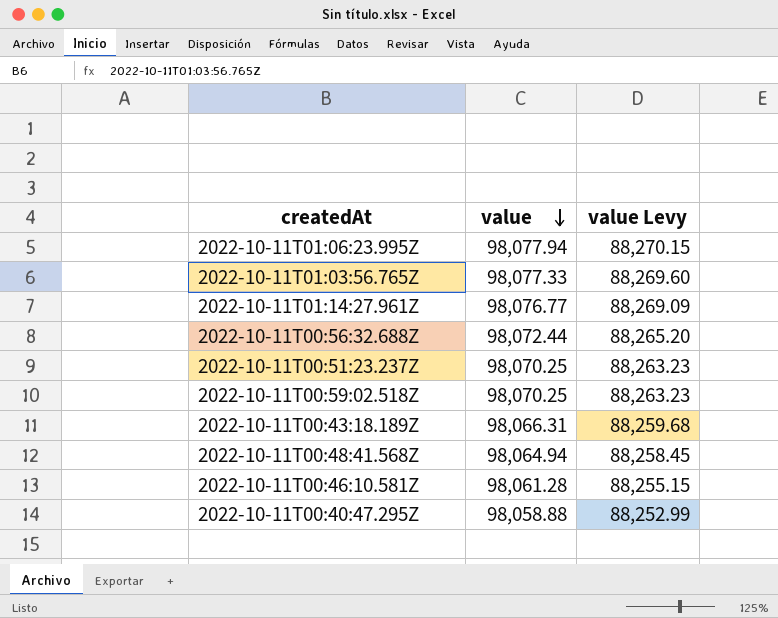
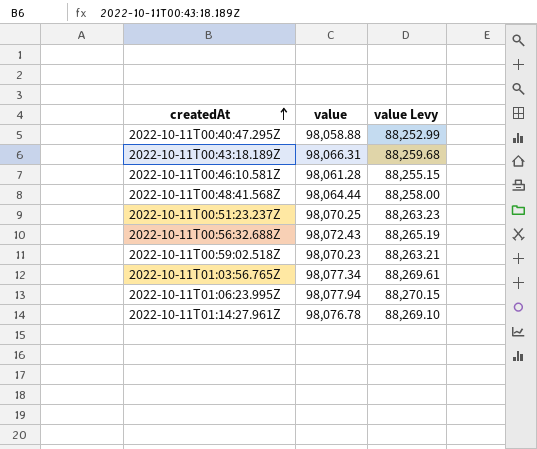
row order: value descending -> createdAt ascending
2022-10-11T00:48:41.568Z | value: 98,064.94 -> 98,064.44
2022-10-11T00:48:41.568Z | value Levy: 88,258.45 -> 88,258.00
2022-10-11T00:56:32.688Z | value: 98,072.44 -> 98,072.43
2022-10-11T00:56:32.688Z | value Levy: 88,265.20 -> 88,265.19
2022-10-11T00:59:02.518Z | value: 98,070.25 -> 98,070.23
2022-10-11T00:59:02.518Z | value Levy: 88,263.23 -> 88,263.21
2022-10-11T01:03:56.765Z | value: 98,077.33 -> 98,077.34
2022-10-11T01:03:56.765Z | value Levy: 88,269.60 -> 88,269.61
2022-10-11T01:14:27.961Z | value: 98,076.77 -> 98,076.78
2022-10-11T01:14:27.961Z | value Levy: 88,269.09 -> 88,269.10

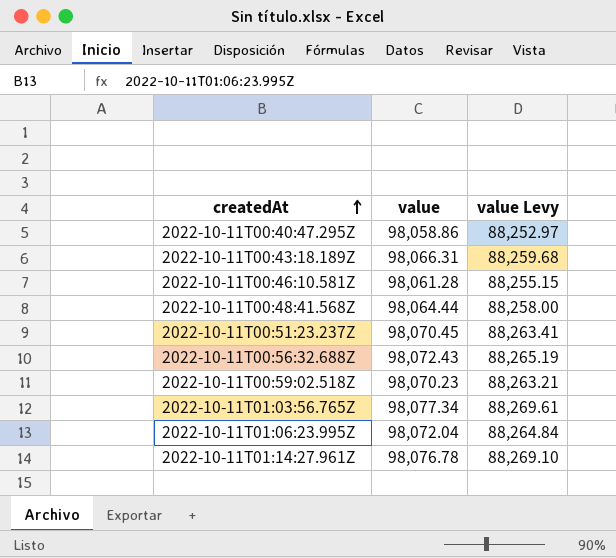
2022-10-11T00:40:47.295Z | value: 98,058.88 -> 98,058.86
2022-10-11T00:40:47.295Z | value Levy: 88,252.99 -> 88,252.97
2022-10-11T00:51:23.237Z | value: 98,070.25 -> 98,070.45
2022-10-11T00:51:23.237Z | value Levy: 88,263.23 -> 88,263.41
2022-10-11T01:06:23.995Z | value: 98,077.94 -> 98,072.04
2022-10-11T01:06:23.995Z | value Levy: 88,270.15 -> 88,264.84

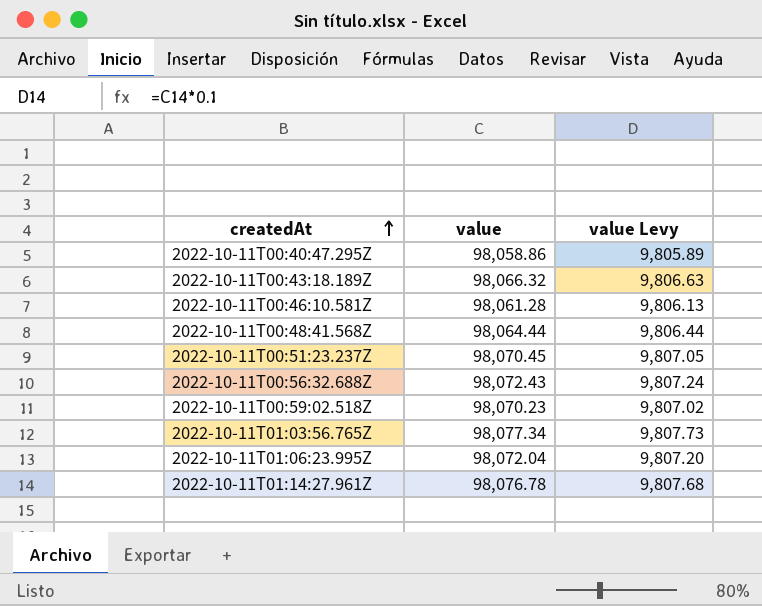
column value Levy | formula: [value] * 0.9 -> [value] * 0.1
2022-10-11T00:43:18.189Z | value: 98,066.31 -> 98,066.32

